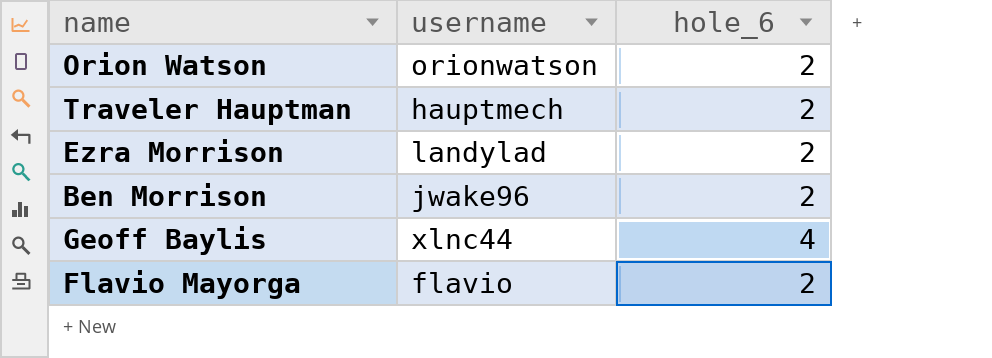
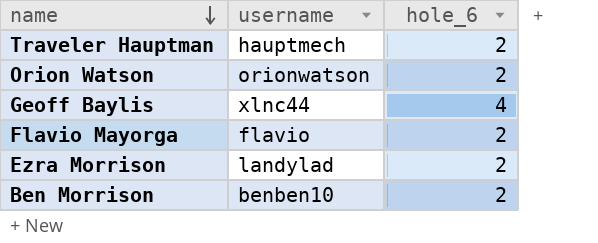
row order: none -> name descending
Ben Morrison | username: jwake96 -> benben10

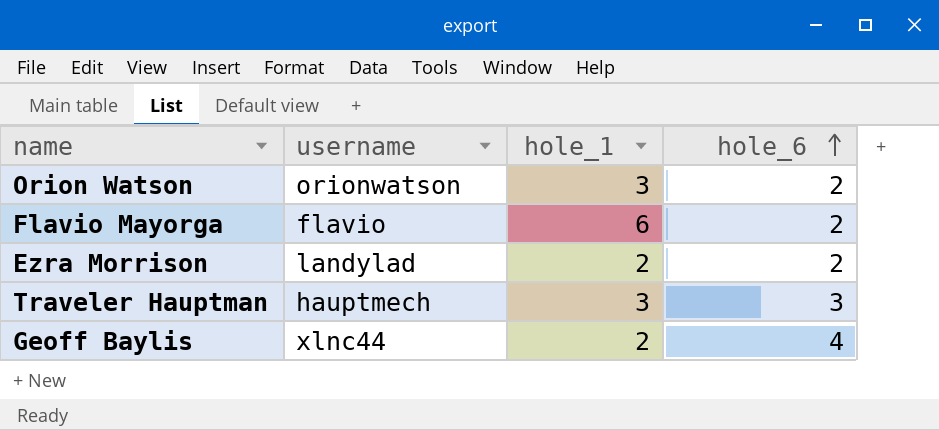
row order: name descending -> hole_6 ascending
column hole_1 | position: none -> 3
row Ben Morrison: benben10 | 2 -> none
Traveler Hauptman | hole_6: 2 -> 3

